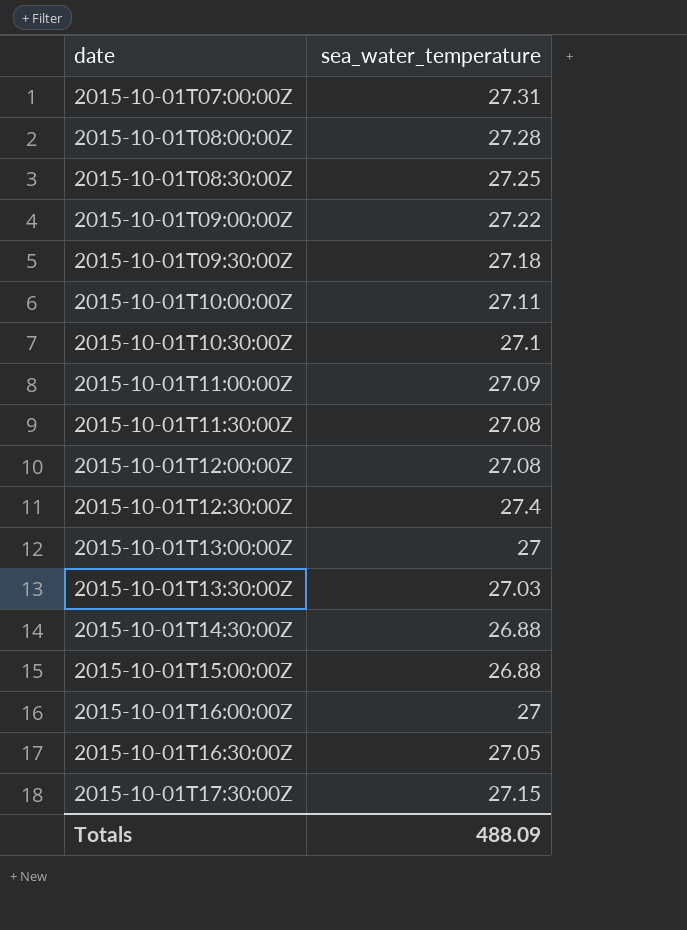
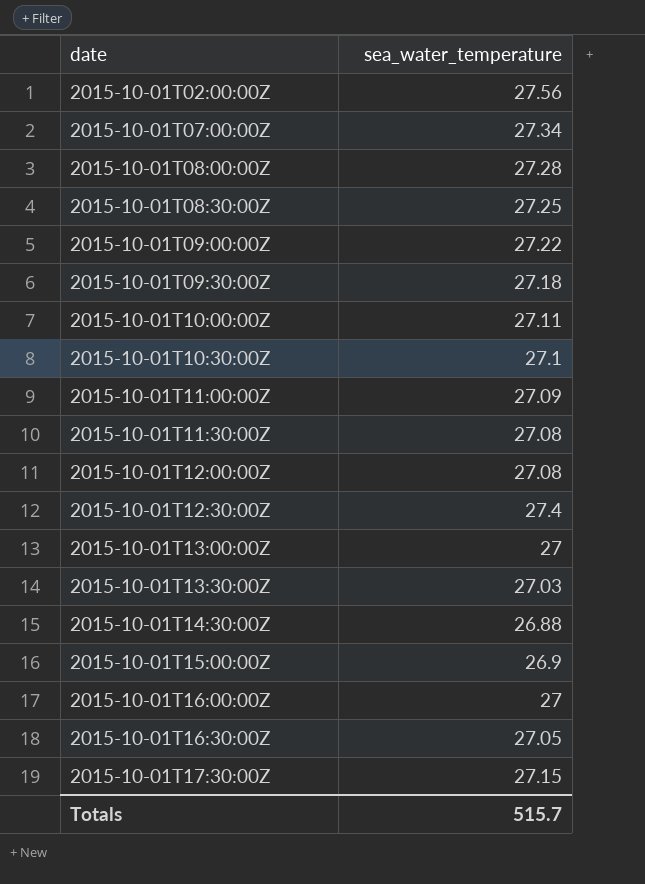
row 2015-10-01T02:00:00Z: none -> 27.56
2015-10-01T07:00:00Z | sea_water_temperature: 27.31 -> 27.34
2015-10-01T15:00:00Z | sea_water_temperature: 26.88 -> 26.9
Totals | sea_water_temperature: 488.09 -> 515.7

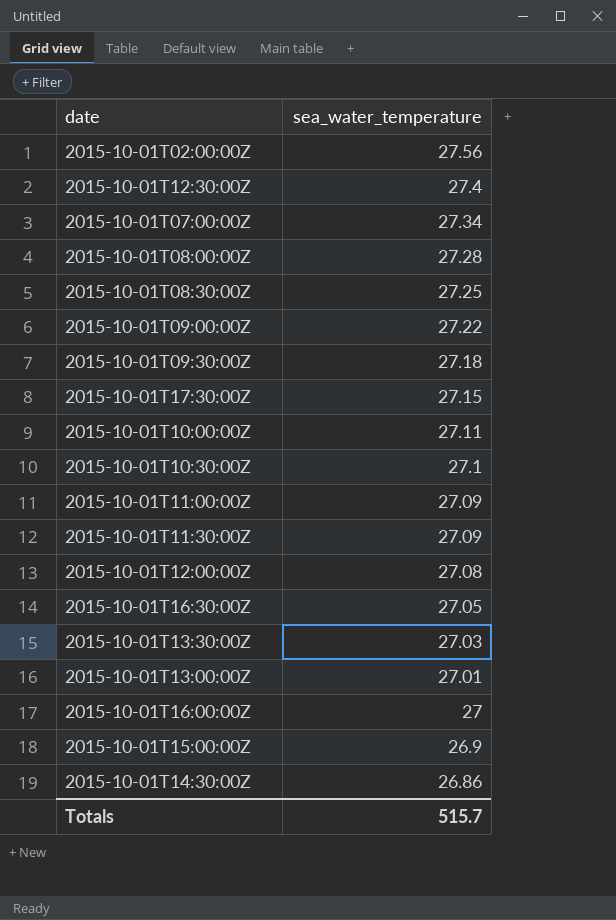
row order: date ascending -> sea_water_temperature descending
2015-10-01T11:30:00Z | sea_water_temperature: 27.08 -> 27.09
2015-10-01T13:00:00Z | sea_water_temperature: 27 -> 27.01
2015-10-01T14:30:00Z | sea_water_temperature: 26.88 -> 26.86

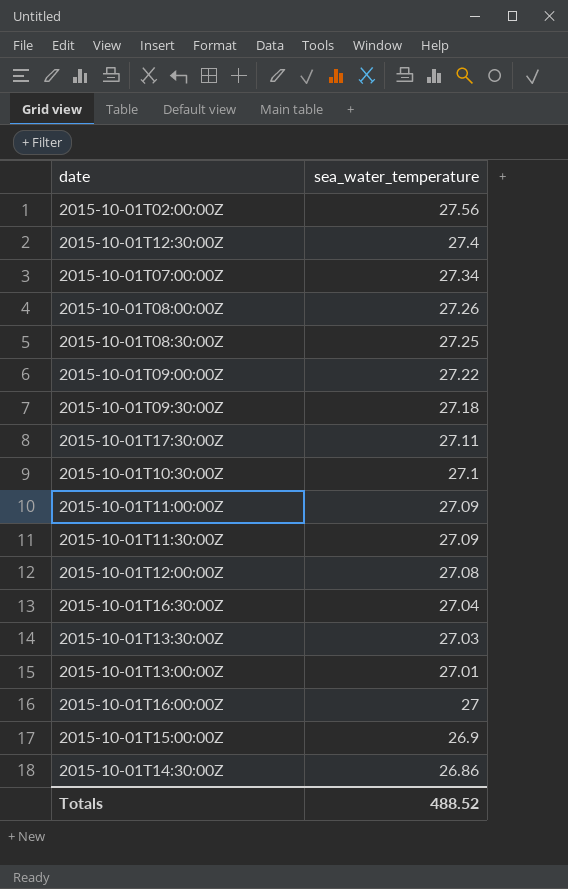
row 2015-10-01T10:00:00Z: 27.11 -> none
2015-10-01T08:00:00Z | sea_water_temperature: 27.28 -> 27.26
2015-10-01T17:30:00Z | sea_water_temperature: 27.15 -> 27.11
2015-10-01T16:30:00Z | sea_water_temperature: 27.05 -> 27.04
Totals | sea_water_temperature: 515.7 -> 488.52

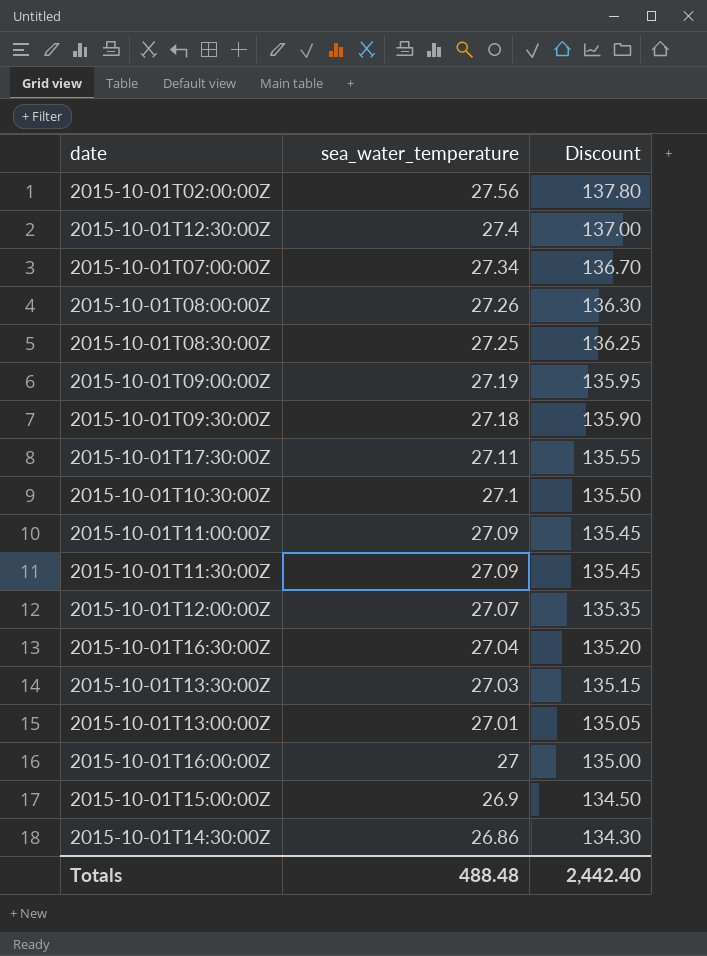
column Discount | formula: none -> [sea_water_temperature] * 5
2015-10-01T09:00:00Z | sea_water_temperature: 27.22 -> 27.19
2015-10-01T12:00:00Z | sea_water_temperature: 27.08 -> 27.07
Totals | sea_water_temperature: 488.52 -> 488.48

